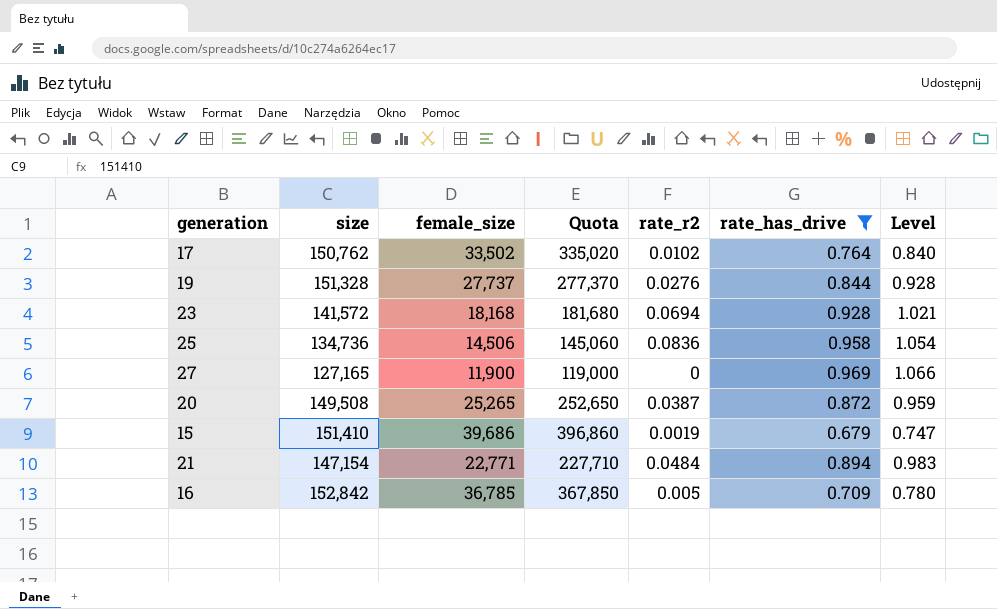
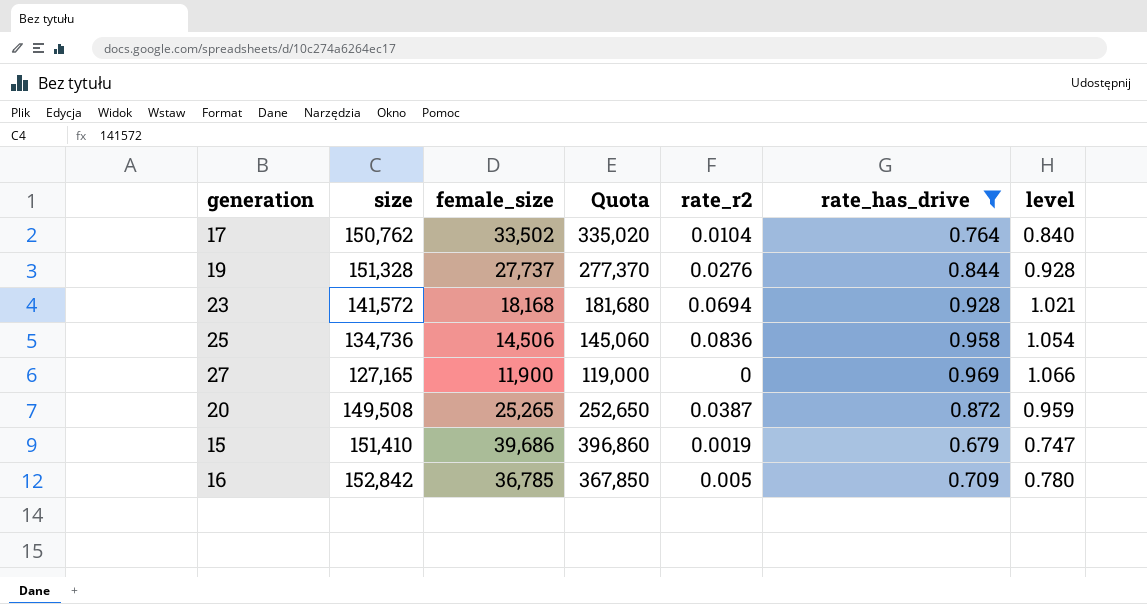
column name: Level -> level
row 21: 147,154 | 22,771 | 227,710 | 0.0484 | 0.894 | 0.983 -> none
17 | rate_r2: 0.0102 -> 0.0104

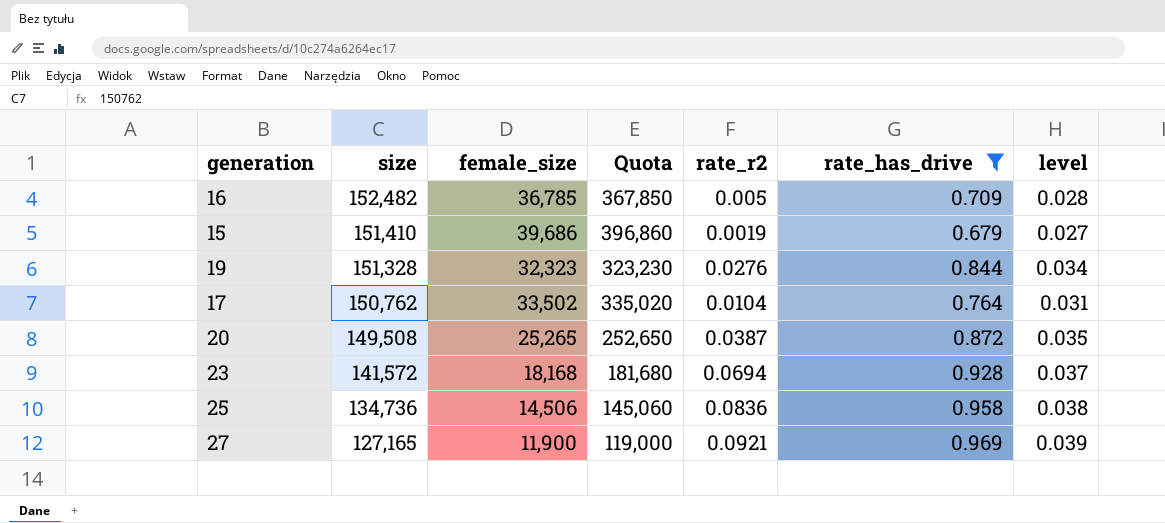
row order: none -> size descending
column level | formula: [rate_has_drive] * 1.1 -> [rate_has_drive] * 0.04
16 | size: 152,842 -> 152,482
19 | female_size: 27,737 -> 32,323
19 | Quota: 277,370 -> 323,230
27 | rate_r2: 0 -> 0.0921

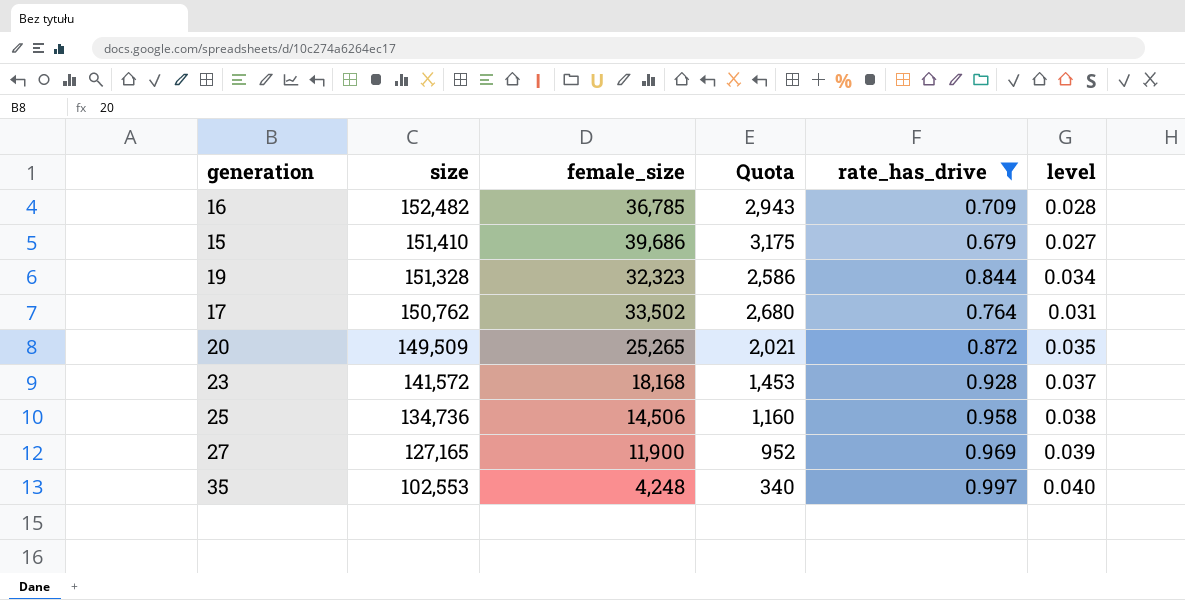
column rate_r2 | position: 5 -> none
column Quota | formula: [female_size] * 10 -> [female_size] * 0.08
20 | size: 149,508 -> 149,509
row 35: none -> 102,553 | 4,248 | 340 | 0.997 | 0.040

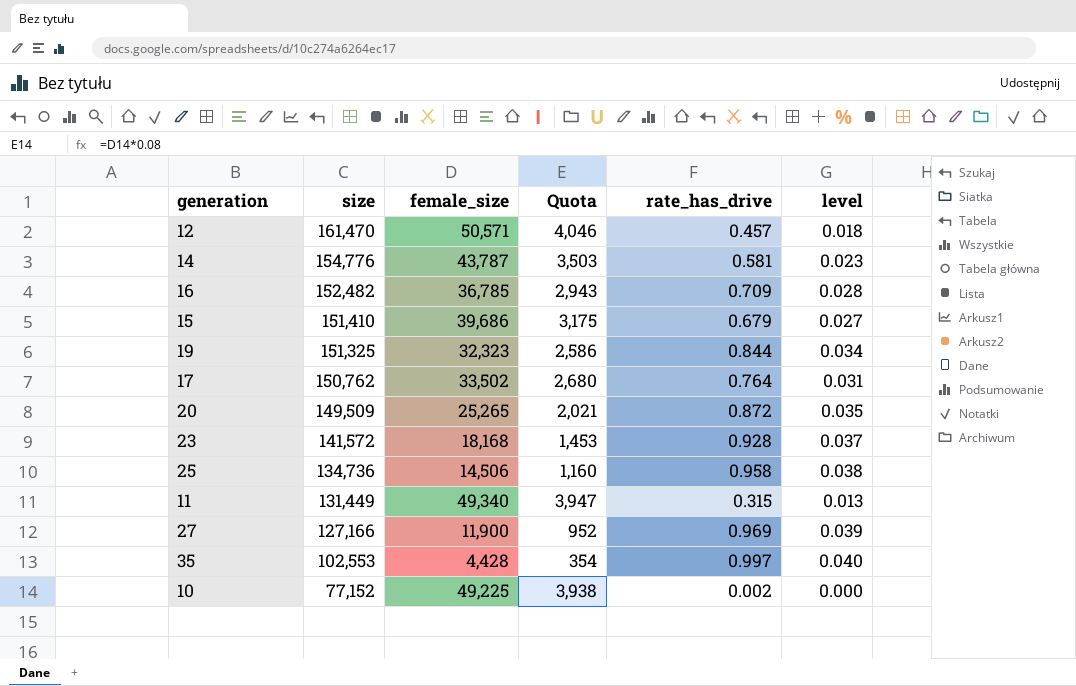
filter: rate_has_drive >= 0.679 -> none
19 | size: 151,328 -> 151,325
27 | size: 127,165 -> 127,166
35 | female_size: 4,248 -> 4,428
35 | Quota: 340 -> 354

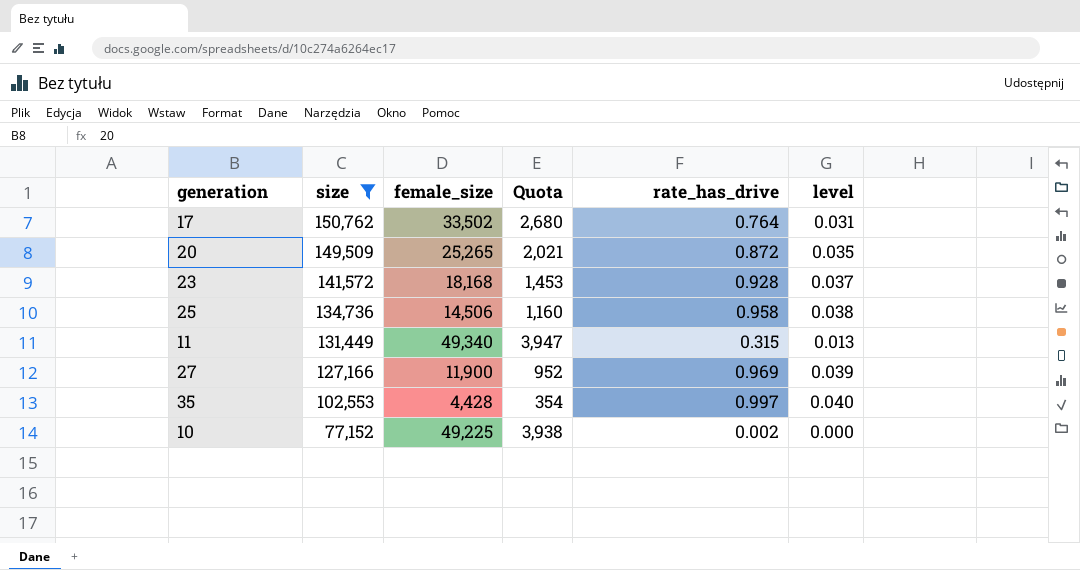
filter: none -> size <= 150,762

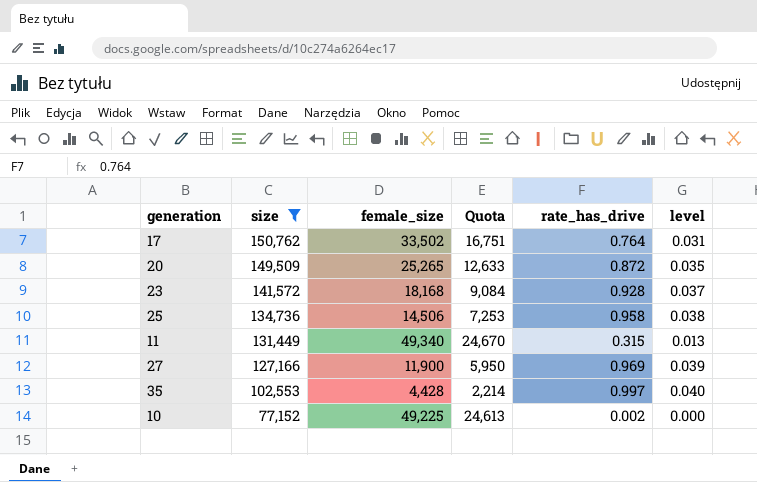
column Quota | formula: [female_size] * 0.08 -> [female_size] * 0.5

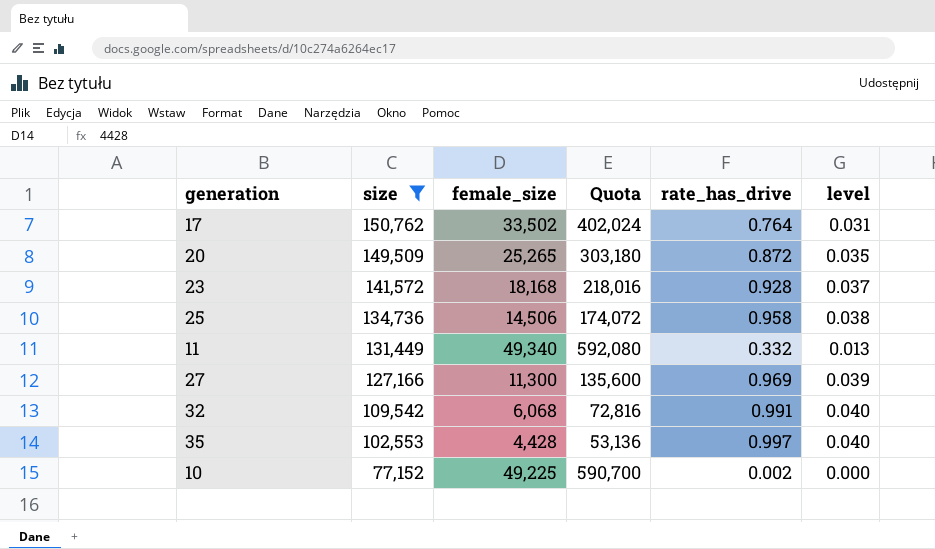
column Quota | formula: [female_size] * 0.5 -> [female_size] * 12
11 | rate_has_drive: 0.315 -> 0.332
27 | female_size: 11,900 -> 11,300
row 32: none -> 109,542 | 6,068 | 72,816 | 0.991 | 0.040

